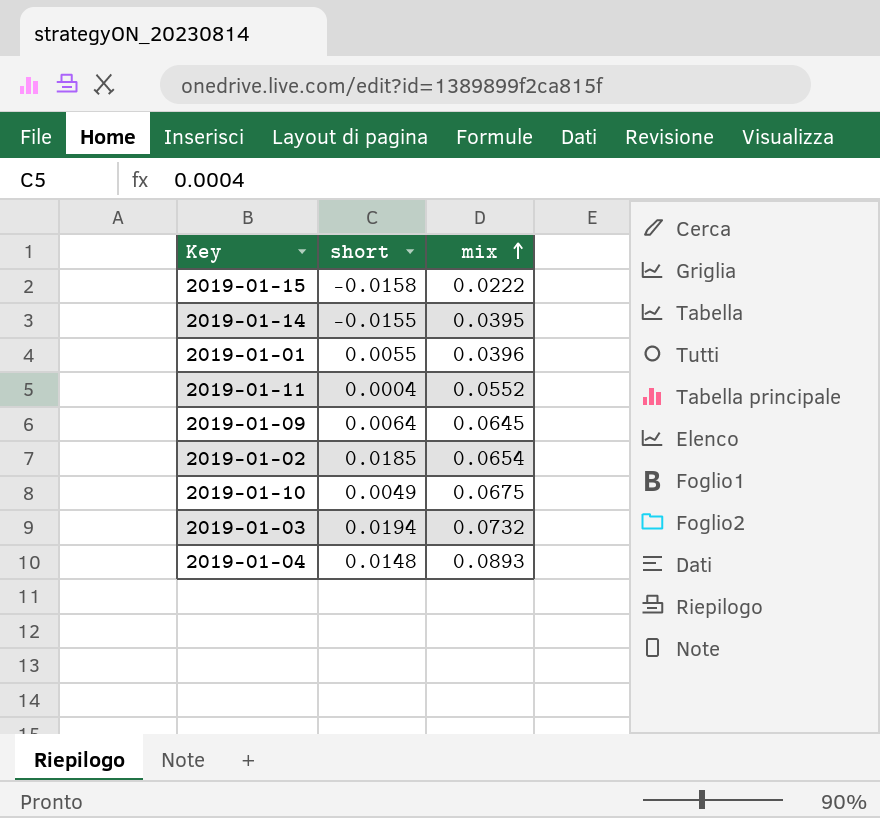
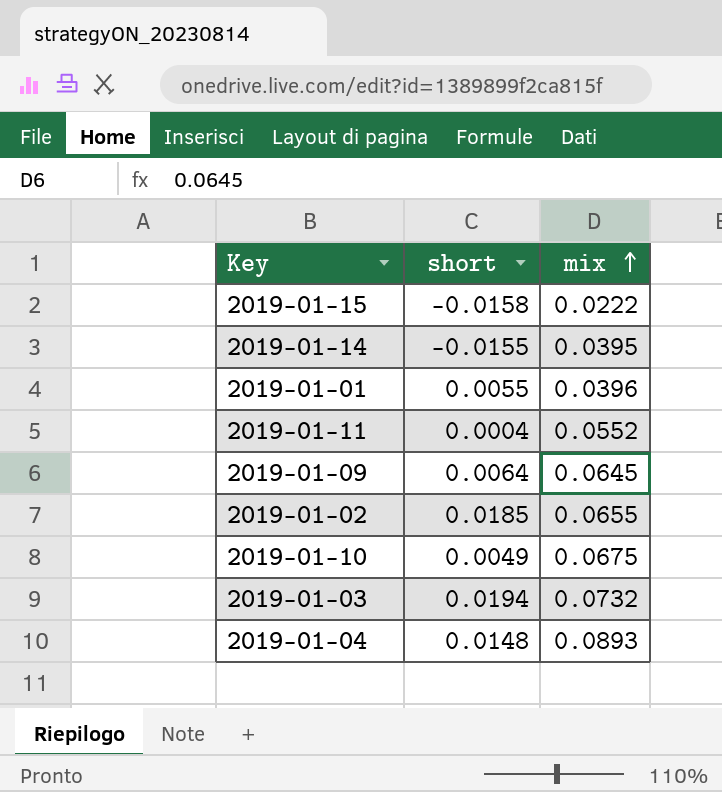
2019-01-02 | mix: 0.0654 -> 0.0655

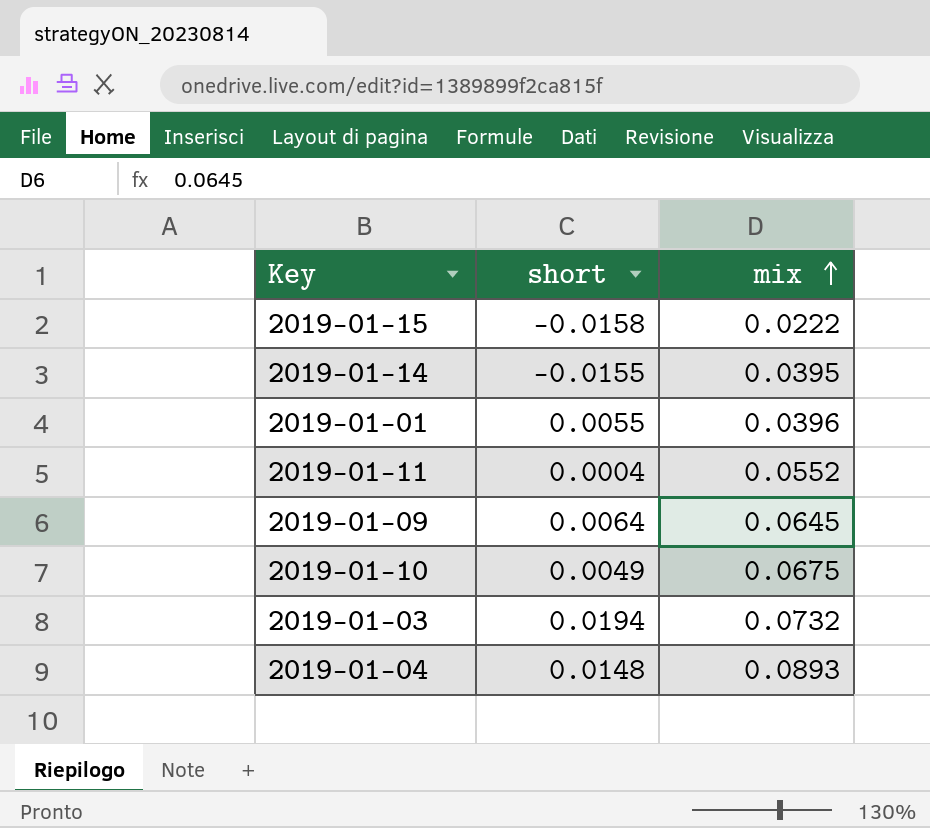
row 2019-01-02: 0.0185 | 0.0655 -> none

